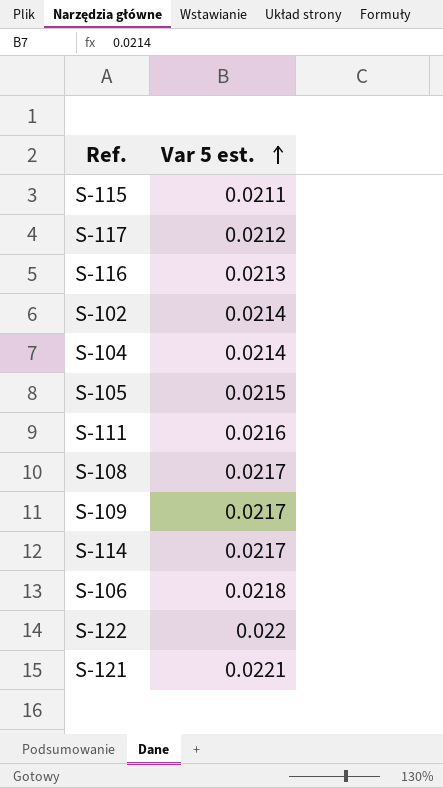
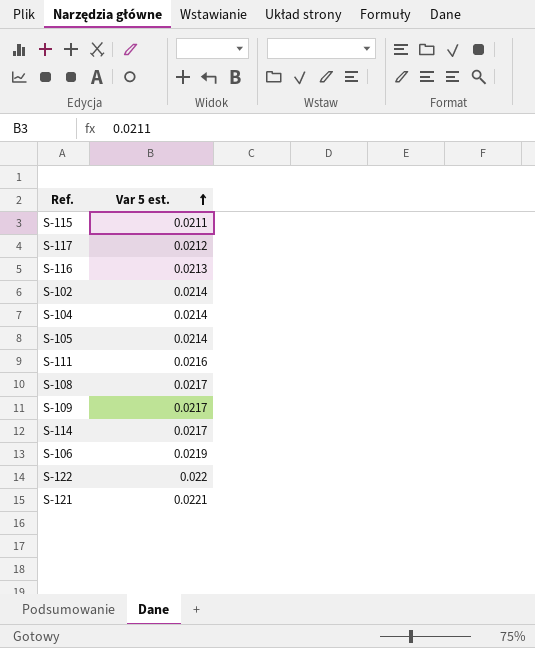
S-105 | Var 5 est.: 0.0215 -> 0.0214
S-106 | Var 5 est.: 0.0218 -> 0.0219

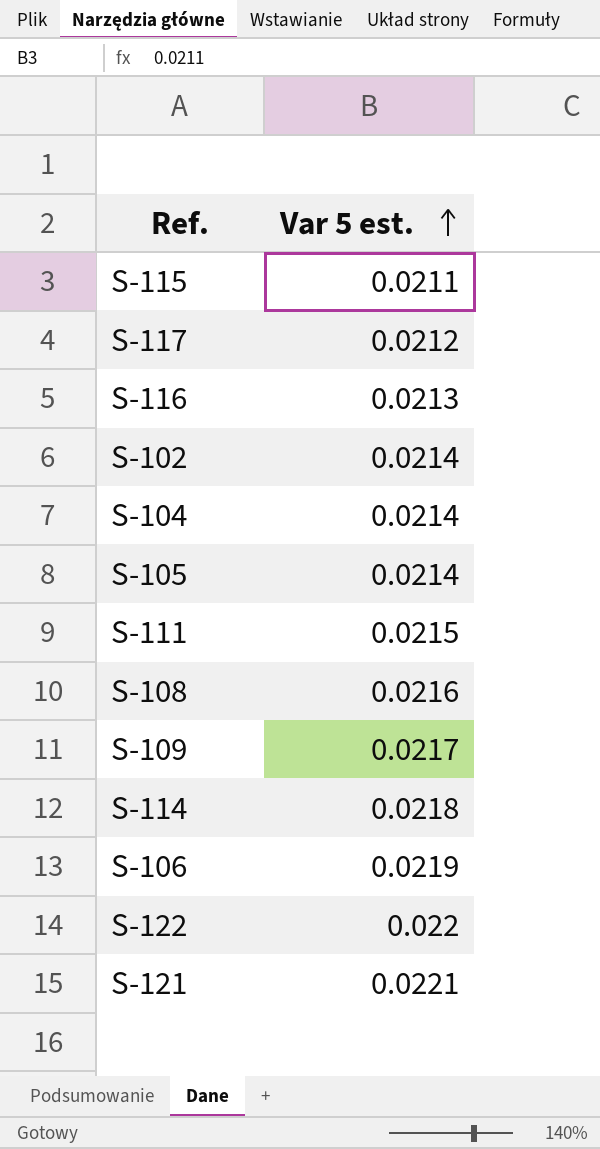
S-111 | Var 5 est.: 0.0216 -> 0.0215
S-108 | Var 5 est.: 0.0217 -> 0.0216
S-114 | Var 5 est.: 0.0217 -> 0.0218

